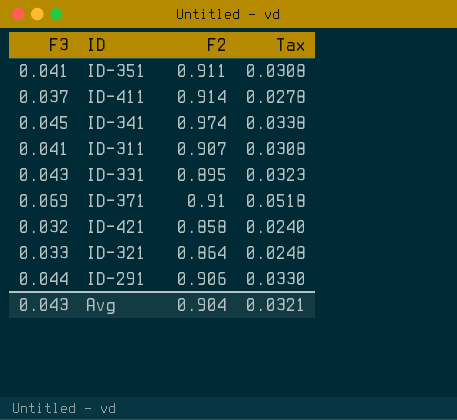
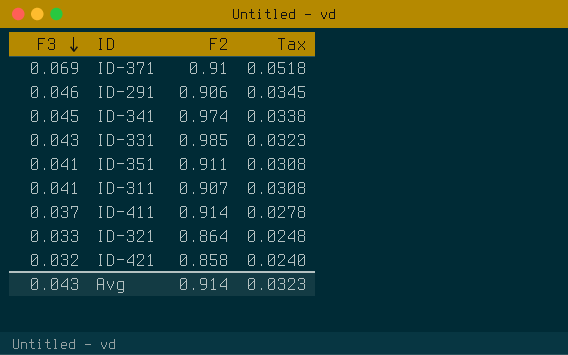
row order: none -> F3 descending
ID-291 | F3: 0.044 -> 0.046
ID-291 | Tax: 0.0330 -> 0.0345
ID-331 | F2: 0.895 -> 0.985
Avg | F2: 0.904 -> 0.914
Avg | Tax: 0.0321 -> 0.0323

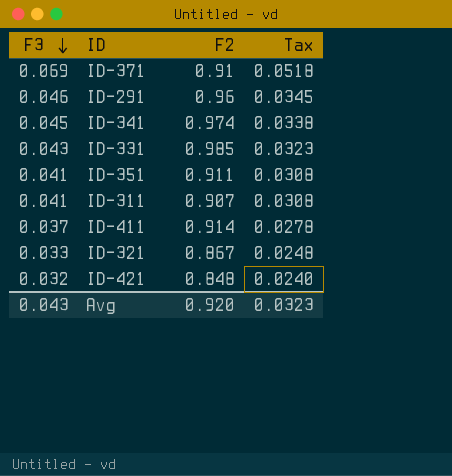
ID-291 | F2: 0.906 -> 0.96
ID-321 | F2: 0.864 -> 0.867
ID-421 | F2: 0.858 -> 0.848
Avg | F2: 0.914 -> 0.920

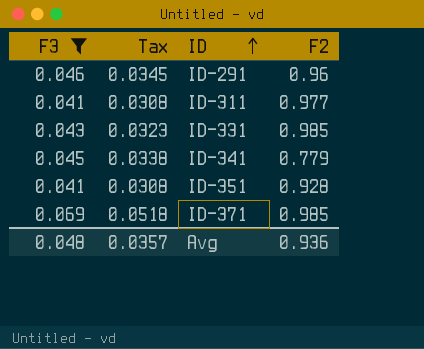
filter: none -> F3 >= 0.041
row order: F3 descending -> ID ascending
column Tax | position: 4 -> 2
ID-311 | F2: 0.907 -> 0.977
ID-341 | F2: 0.974 -> 0.779
ID-351 | F2: 0.911 -> 0.928
ID-371 | F2: 0.91 -> 0.985
Avg | F3: 0.043 -> 0.048
Avg | Tax: 0.0323 -> 0.0357
Avg | F2: 0.920 -> 0.936

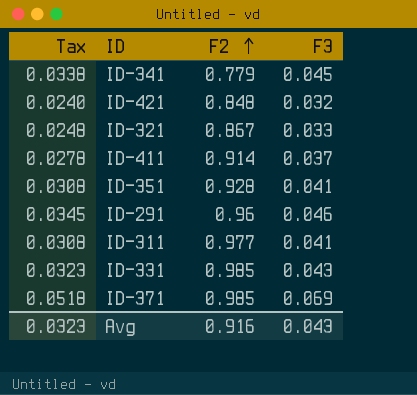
filter: F3 >= 0.041 -> none
row order: ID ascending -> F2 ascending
column F3 | position: 1 -> 4
Avg | Tax: 0.0357 -> 0.0323
Avg | F2: 0.936 -> 0.916
Avg | F3: 0.048 -> 0.043

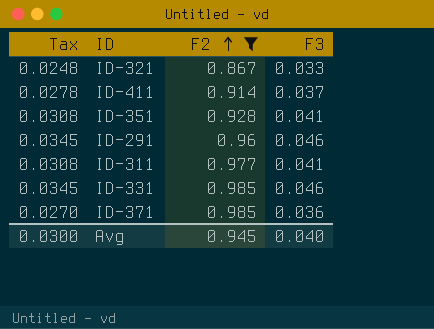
filter: none -> F2 >= 0.867
ID-331 | Tax: 0.0323 -> 0.0345
ID-331 | F3: 0.043 -> 0.046
ID-371 | Tax: 0.0518 -> 0.0270
ID-371 | F3: 0.069 -> 0.036
Avg | Tax: 0.0323 -> 0.0300
Avg | F2: 0.916 -> 0.945
Avg | F3: 0.043 -> 0.040

